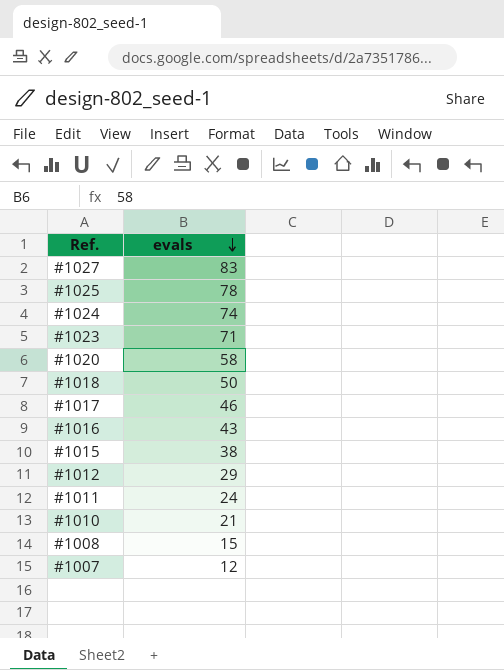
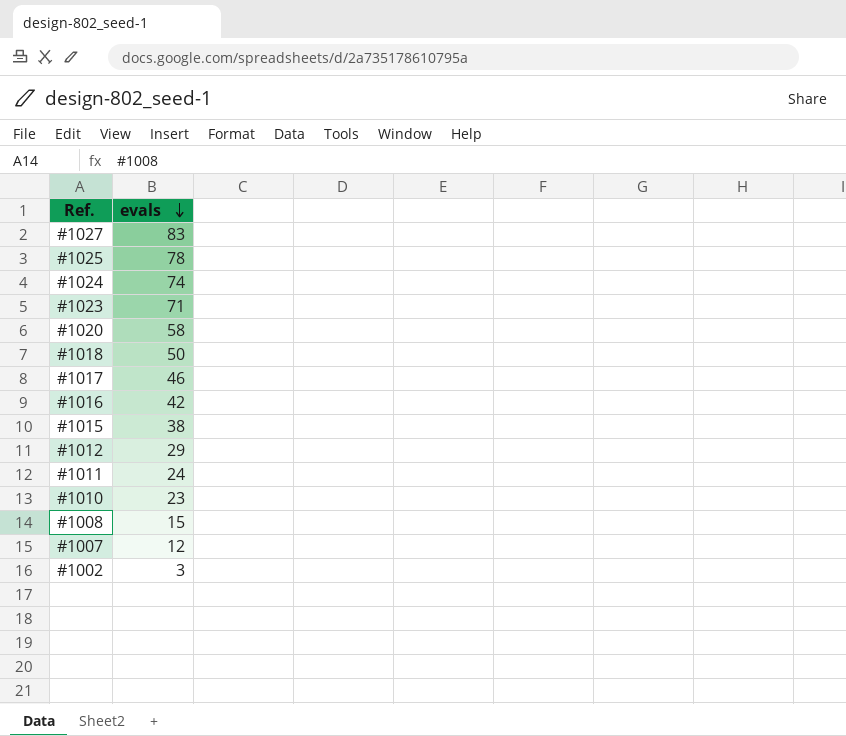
#1016 | evals: 43 -> 42
#1010 | evals: 21 -> 23
row #1002: none -> 3

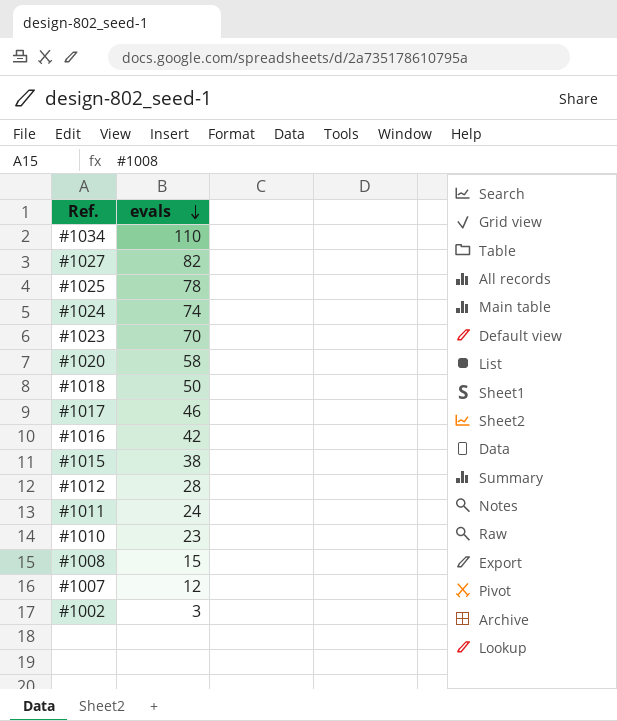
row #1034: none -> 110
#1027 | evals: 83 -> 82
#1023 | evals: 71 -> 70
#1012 | evals: 29 -> 28

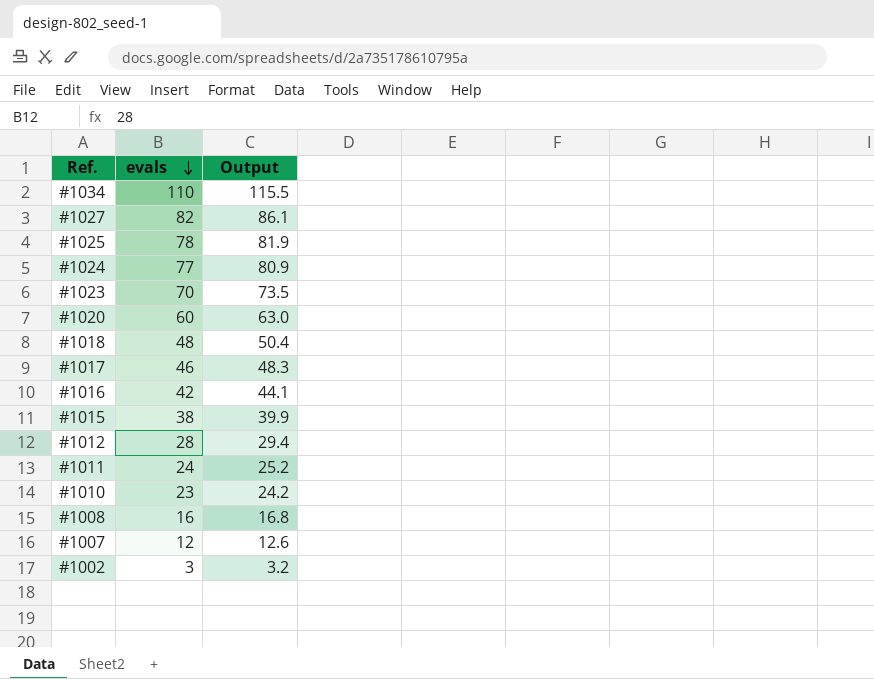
column Output | formula: none -> [evals] * 1.05
#1024 | evals: 74 -> 77
#1020 | evals: 58 -> 60
#1018 | evals: 50 -> 48
#1008 | evals: 15 -> 16

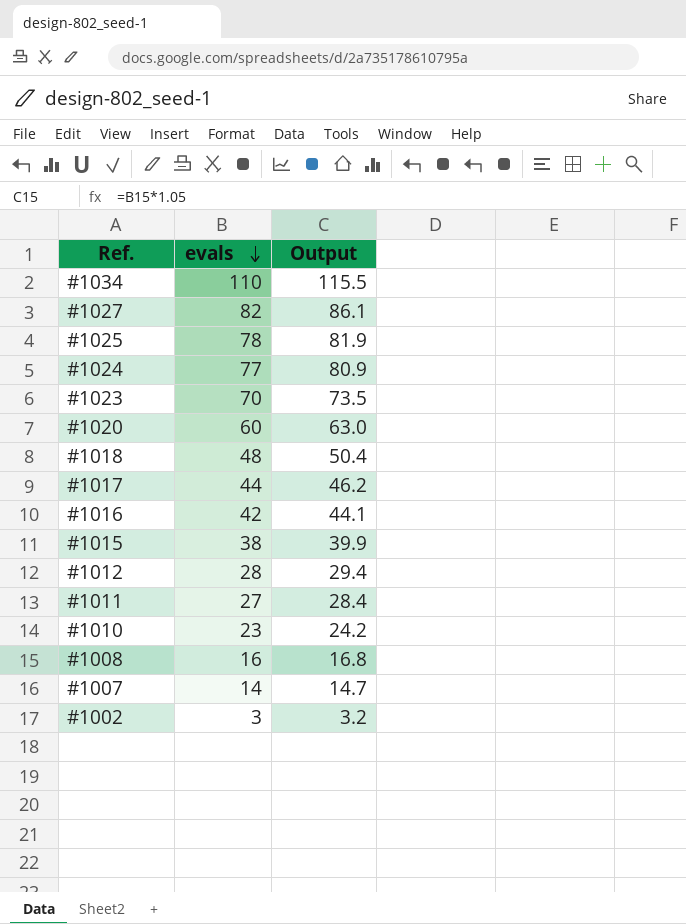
#1017 | evals: 46 -> 44
#1017 | Output: 48.3 -> 46.2
#1011 | evals: 24 -> 27
#1011 | Output: 25.2 -> 28.4
#1007 | evals: 12 -> 14
#1007 | Output: 12.6 -> 14.7

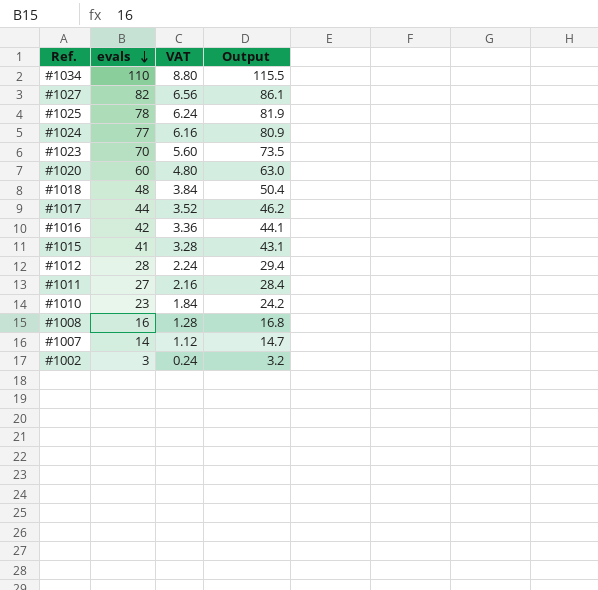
column VAT | formula: none -> [evals] * 0.08
#1015 | evals: 38 -> 41
#1015 | Output: 39.9 -> 43.1

